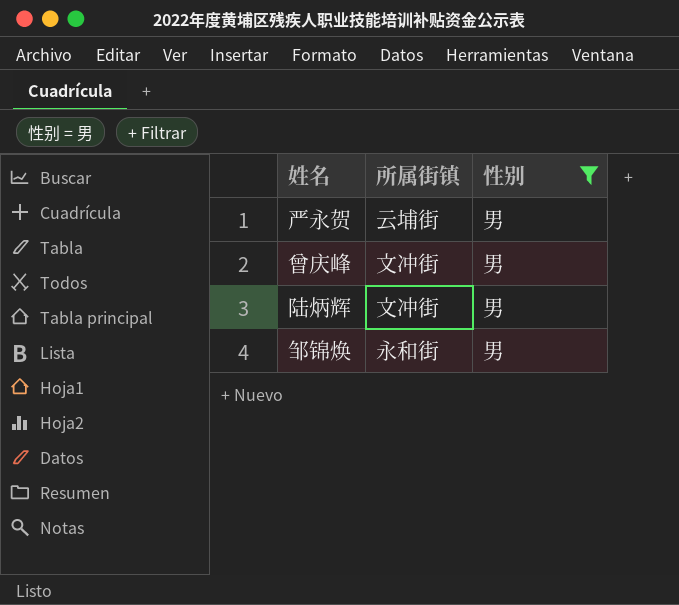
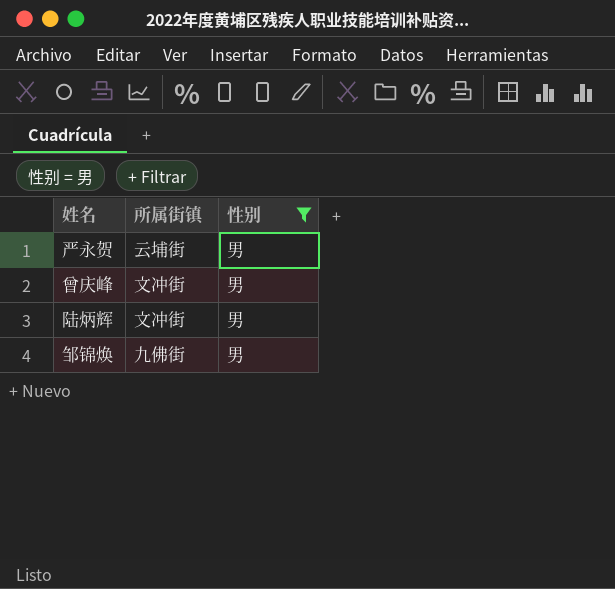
邹锦焕 | 所属街镇: 永和街 -> 九佛街

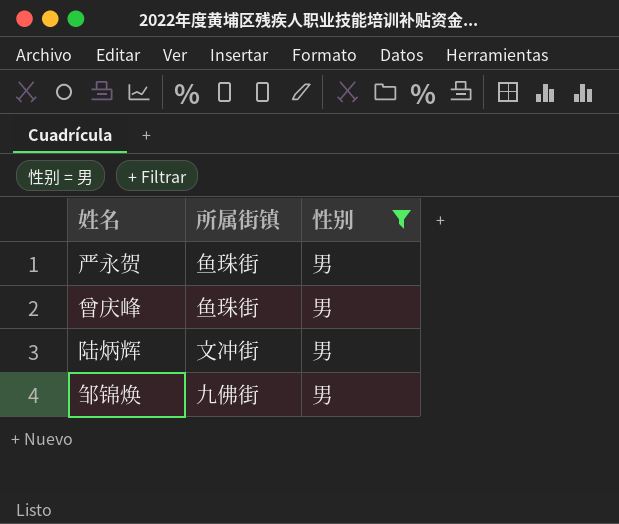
严永贺 | 所属街镇: 云埔街 -> 鱼珠街
曾庆峰 | 所属街镇: 文冲街 -> 鱼珠街

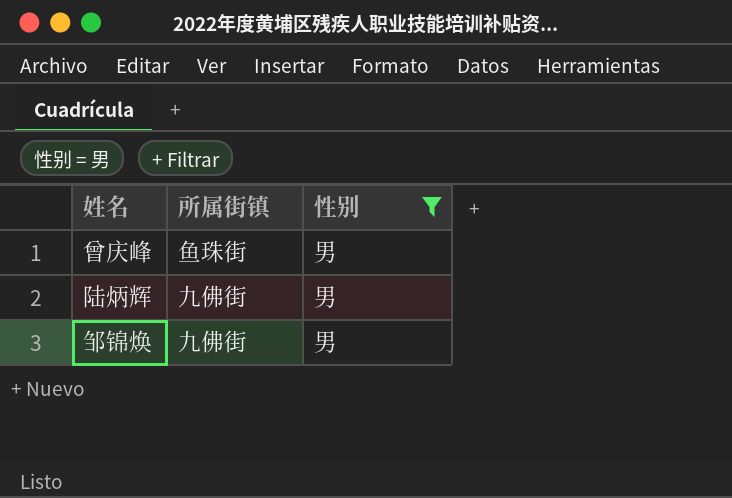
row 严永贺: 鱼珠街 | 男 -> none
陆炳辉 | 所属街镇: 文冲街 -> 九佛街

